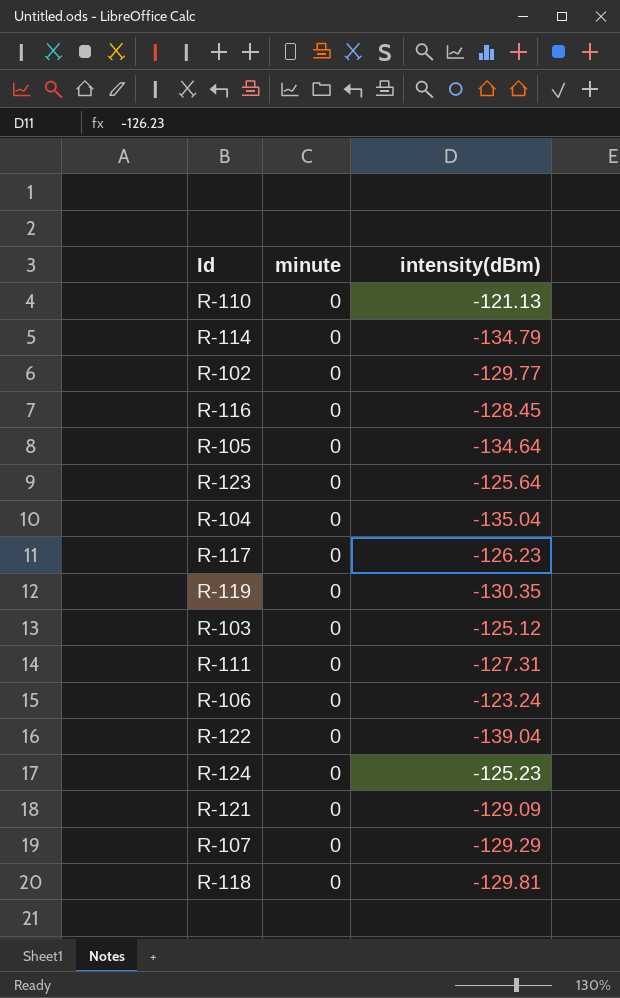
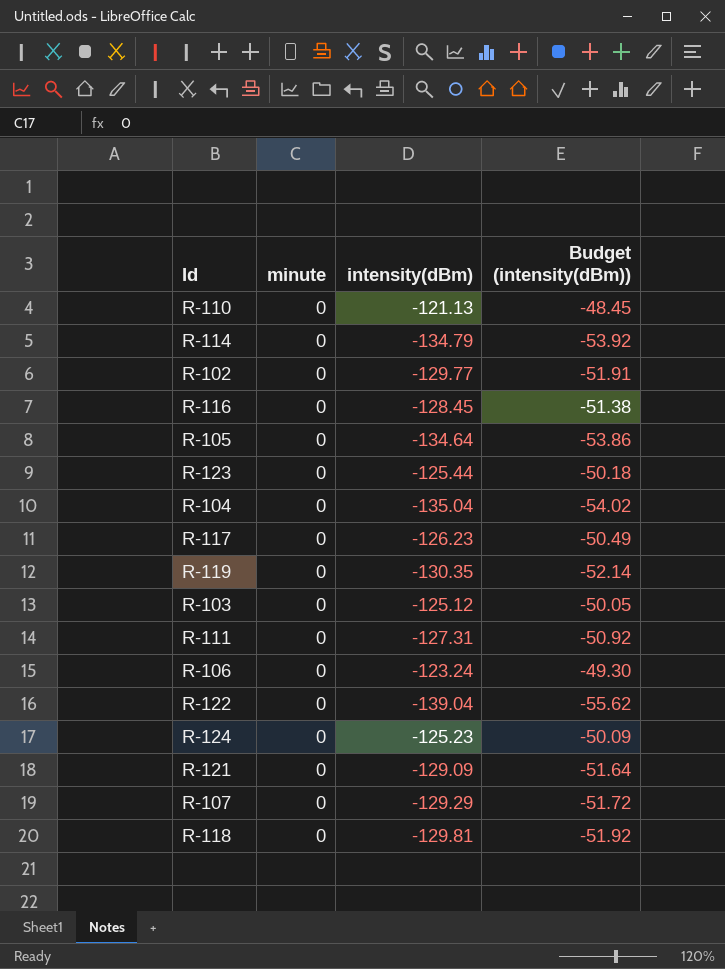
column Budget (intensity(dBm)) | formula: none -> [intensity(dBm)] * 0.4
R-123 | intensity(dBm): -125.64 -> -125.44

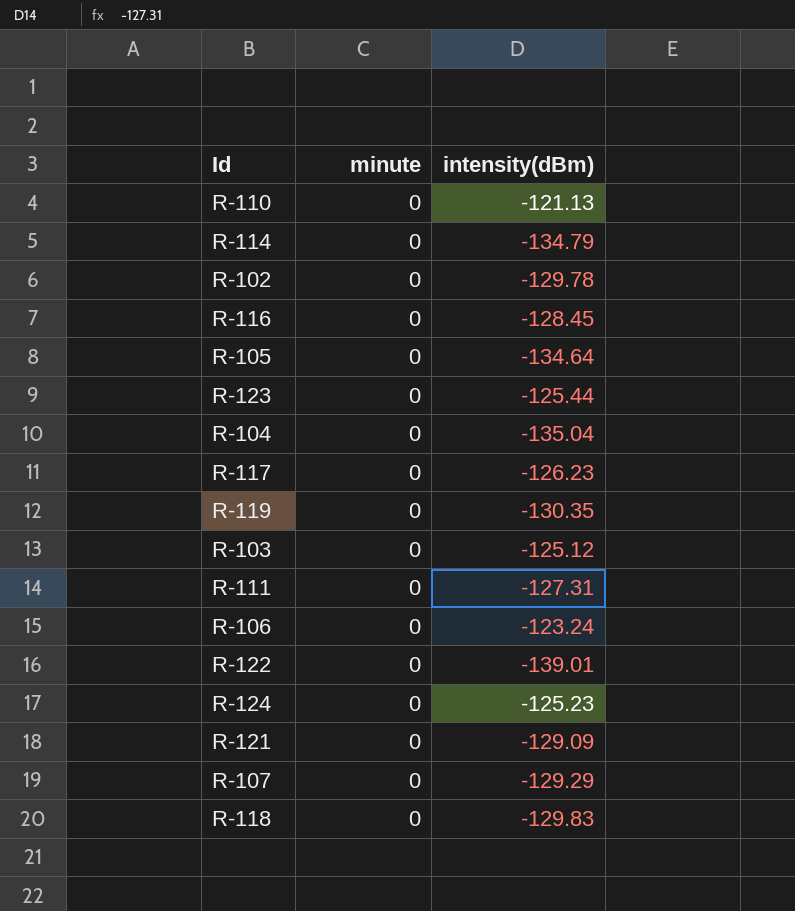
column Budget (intensity(dBm)) | formula: [intensity(dBm)] * 0.4 -> none
R-102 | intensity(dBm): -129.77 -> -129.78
R-122 | intensity(dBm): -139.04 -> -139.01
R-118 | intensity(dBm): -129.81 -> -129.83

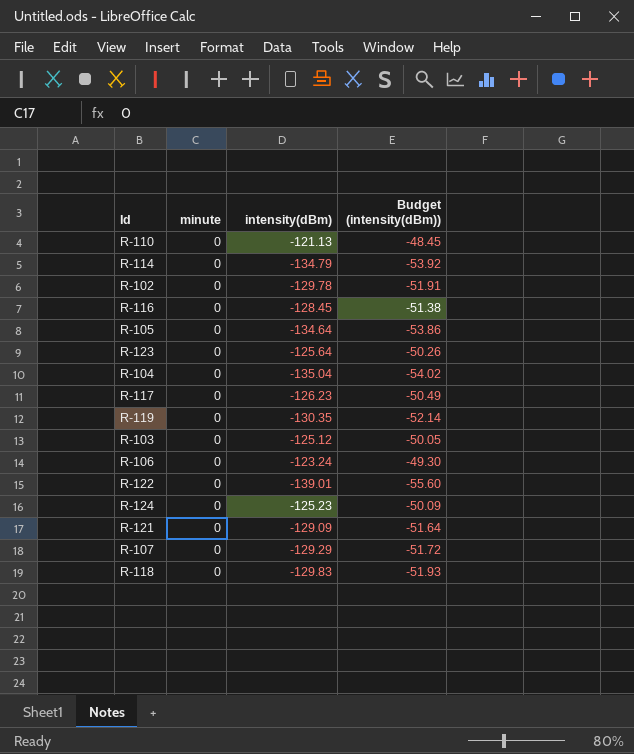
column Budget (intensity(dBm)) | formula: none -> [intensity(dBm)] * 0.4
row R-111: 0 | -127.31 -> none
R-123 | intensity(dBm): -125.44 -> -125.64

